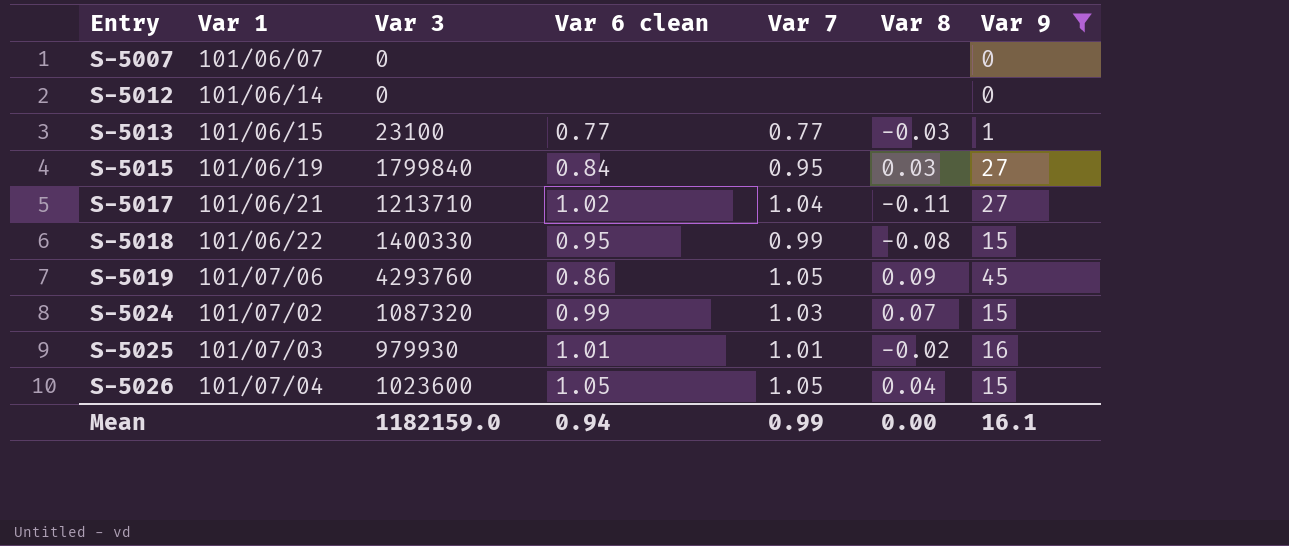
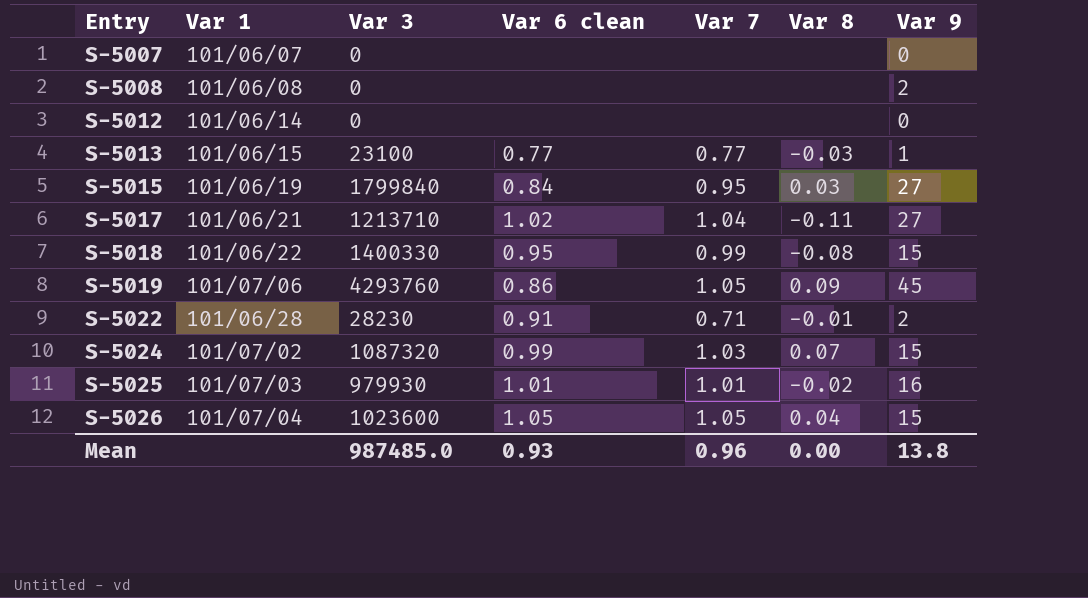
filter: Var 9 != 2 -> none
Mean | Var 3: 1182159.0 -> 987485.0
Mean | Var 6 clean: 0.94 -> 0.93
Mean | Var 7: 0.99 -> 0.96
Mean | Var 9: 16.1 -> 13.8

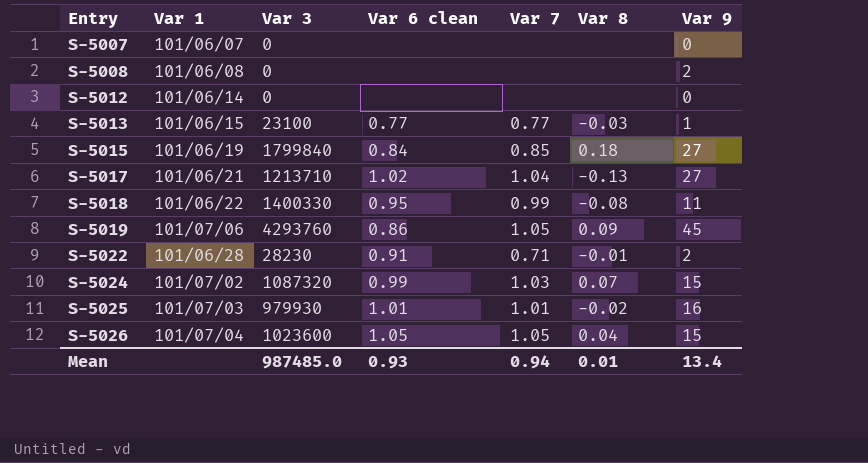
S-5015 | Var 7: 0.95 -> 0.85
S-5015 | Var 8: 0.03 -> 0.18
S-5017 | Var 8: -0.11 -> -0.13
S-5018 | Var 9: 15 -> 11
Mean | Var 7: 0.96 -> 0.94
Mean | Var 8: 0.00 -> 0.01
Mean | Var 9: 13.8 -> 13.4

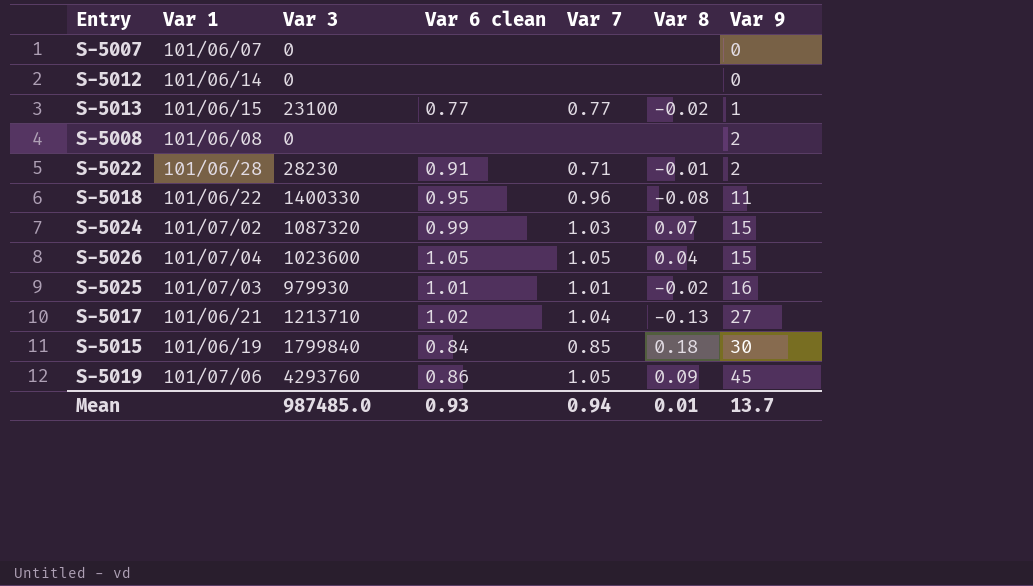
row order: Entry ascending -> Var 9 ascending
S-5013 | Var 8: -0.03 -> -0.02
S-5018 | Var 7: 0.99 -> 0.96
S-5015 | Var 9: 27 -> 30
Mean | Var 9: 13.4 -> 13.7

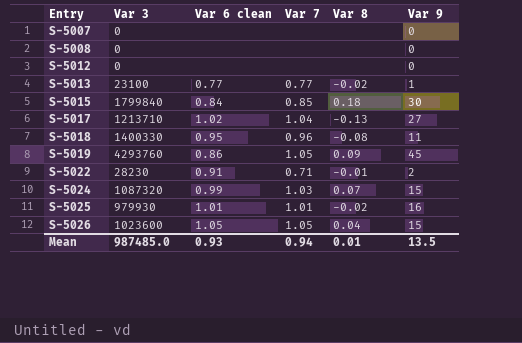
row order: Var 9 ascending -> Entry ascending
column Var 1 | position: 2 -> none
S-5008 | Var 9: 2 -> 0
Mean | Var 9: 13.7 -> 13.5

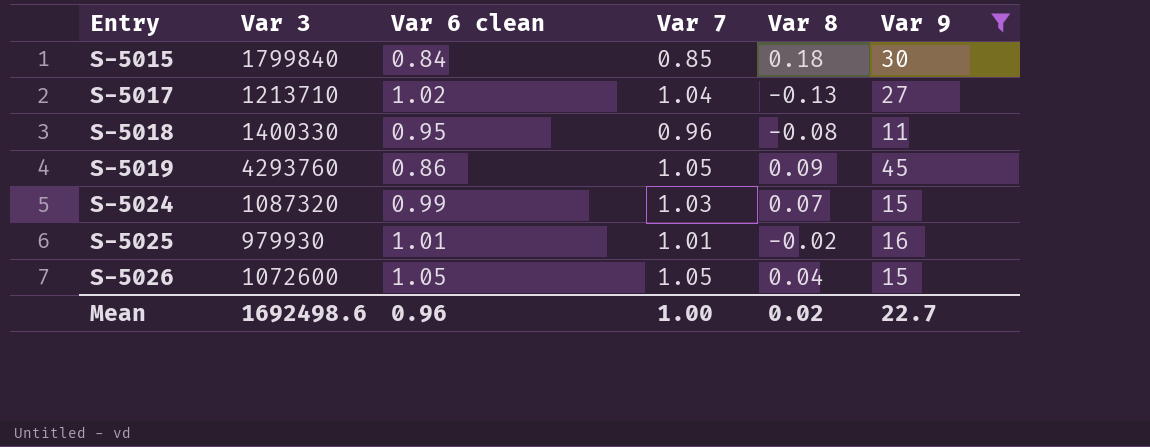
filter: none -> Var 9 >= 11
S-5026 | Var 3: 1023600 -> 1072600
Mean | Var 3: 987485.0 -> 1692498.6
Mean | Var 6 clean: 0.93 -> 0.96
Mean | Var 7: 0.94 -> 1.00
Mean | Var 8: 0.01 -> 0.02
Mean | Var 9: 13.5 -> 22.7

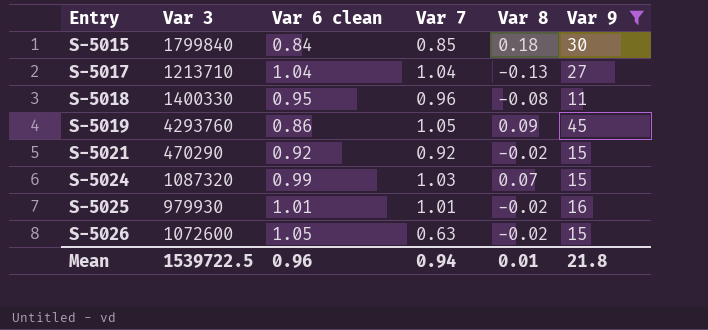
S-5017 | Var 6 clean: 1.02 -> 1.04
row S-5021: none -> 470290 | 0.92 | 0.92 | -0.02 | 15
S-5026 | Var 7: 1.05 -> 0.63
S-5026 | Var 8: 0.04 -> -0.02
Mean | Var 3: 1692498.6 -> 1539722.5
Mean | Var 7: 1.00 -> 0.94
Mean | Var 8: 0.02 -> 0.01
Mean | Var 9: 22.7 -> 21.8

